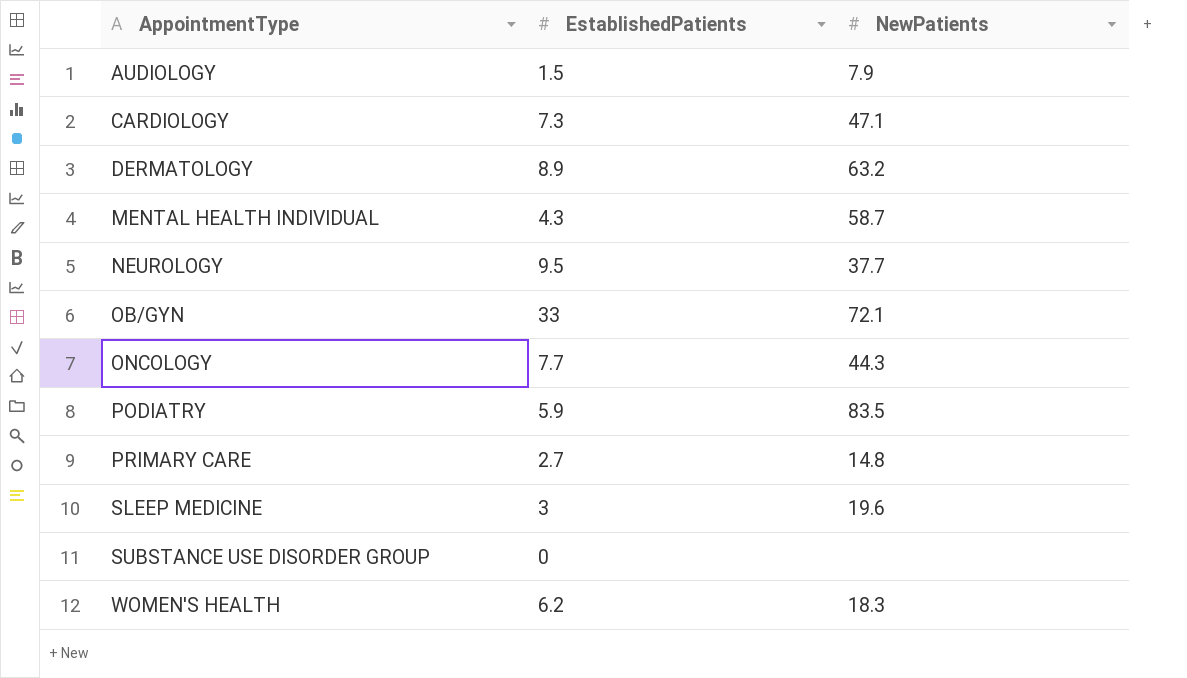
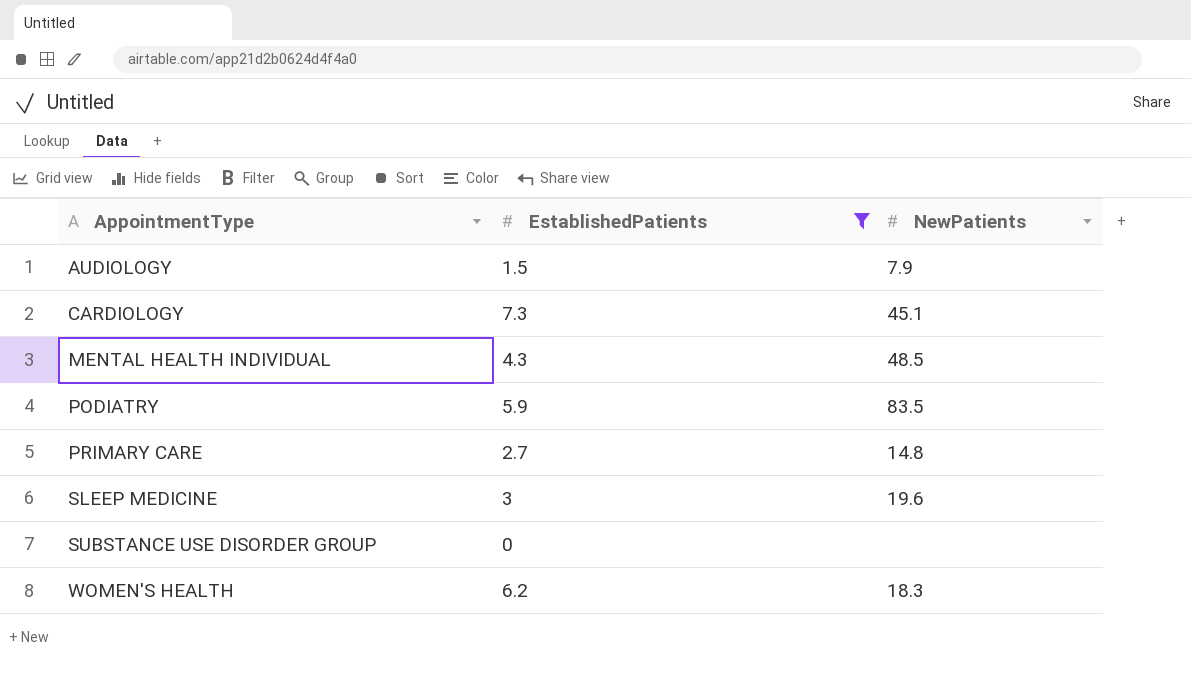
filter: none -> EstablishedPatients <= 7.3
CARDIOLOGY | NewPatients: 47.1 -> 45.1
MENTAL HEALTH INDIVIDUAL | NewPatients: 58.7 -> 48.5

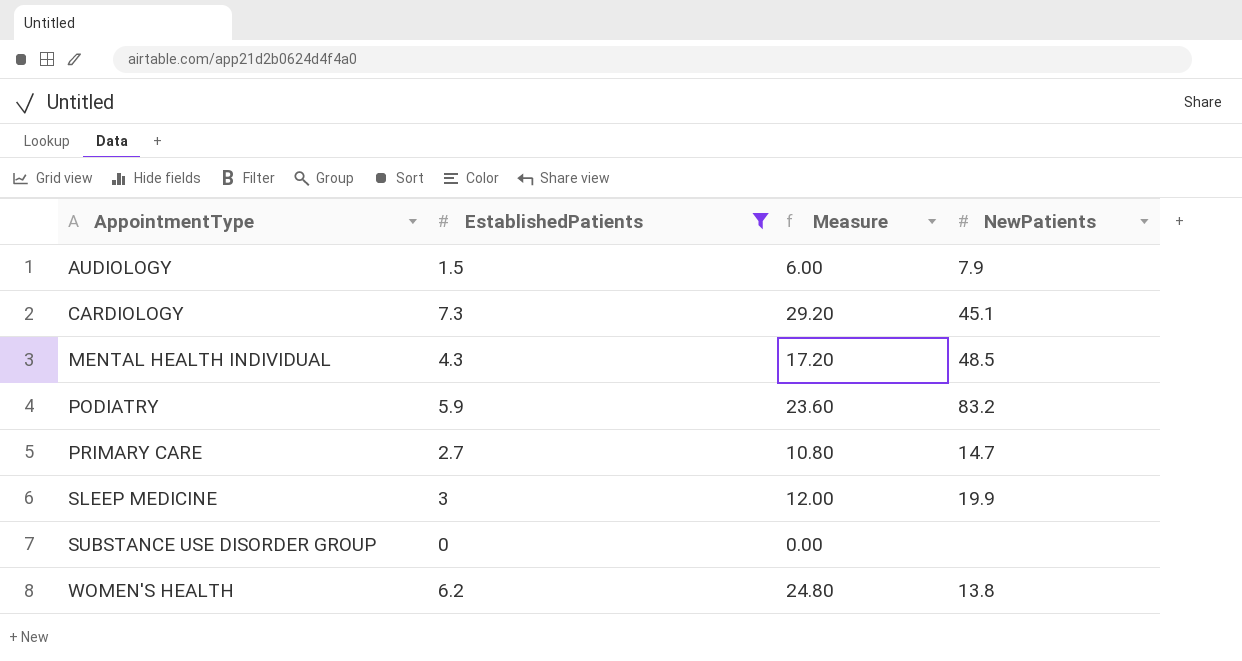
column Measure | formula: none -> [EstablishedPatients] * 4
PODIATRY | NewPatients: 83.5 -> 83.2
PRIMARY CARE | NewPatients: 14.8 -> 14.7
SLEEP MEDICINE | NewPatients: 19.6 -> 19.9
WOMEN'S HEALTH | NewPatients: 18.3 -> 13.8

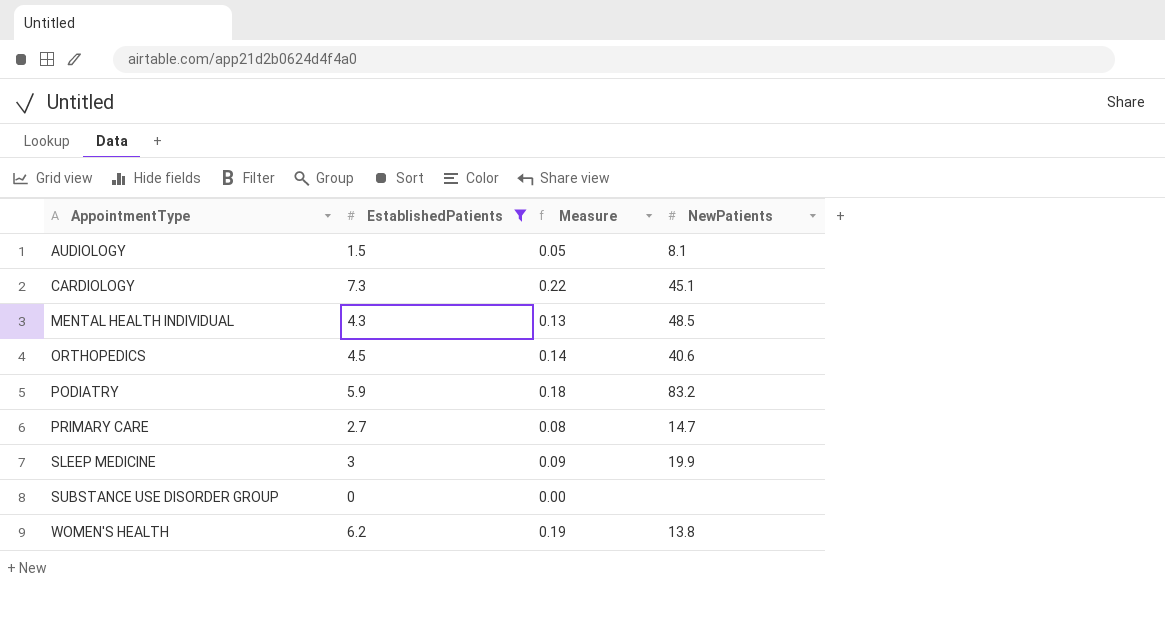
column Measure | formula: [EstablishedPatients] * 4 -> [EstablishedPatients] * 0.03
AUDIOLOGY | NewPatients: 7.9 -> 8.1
row ORTHOPEDICS: none -> 4.5 | 0.14 | 40.6

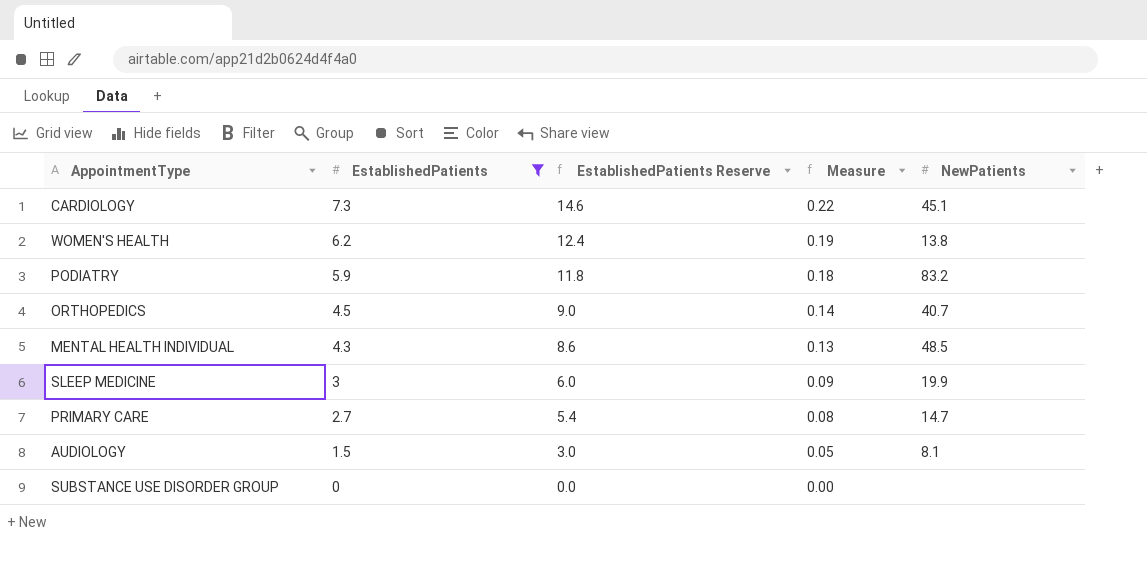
row order: AppointmentType ascending -> EstablishedPatients descending
column EstablishedPatients Reserve | formula: none -> [EstablishedPatients] * 2
ORTHOPEDICS | NewPatients: 40.6 -> 40.7

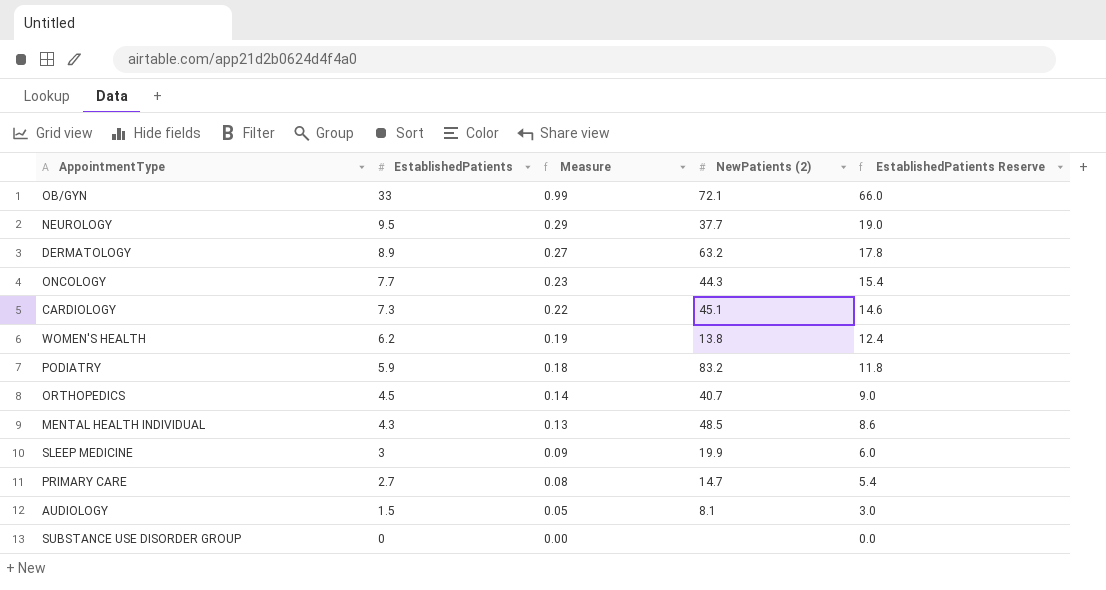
filter: EstablishedPatients <= 7.3 -> none
column name: NewPatients -> NewPatients (2)
column EstablishedPatients Reserve | position: 3 -> 5

